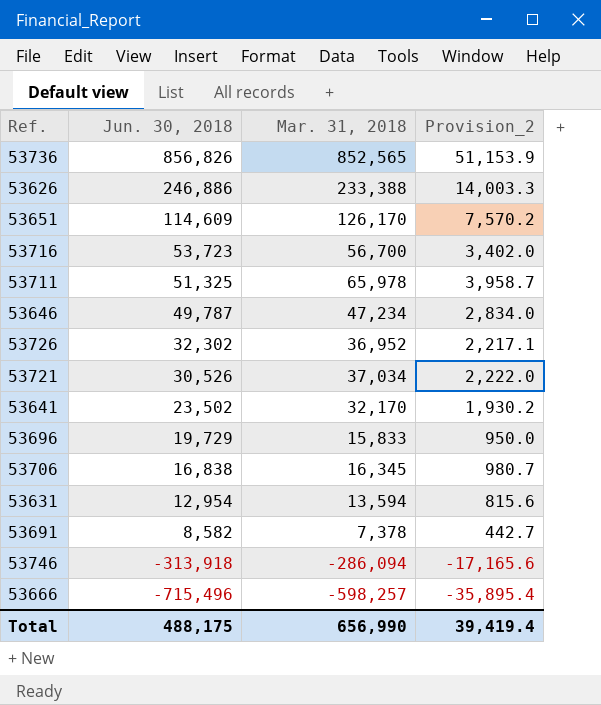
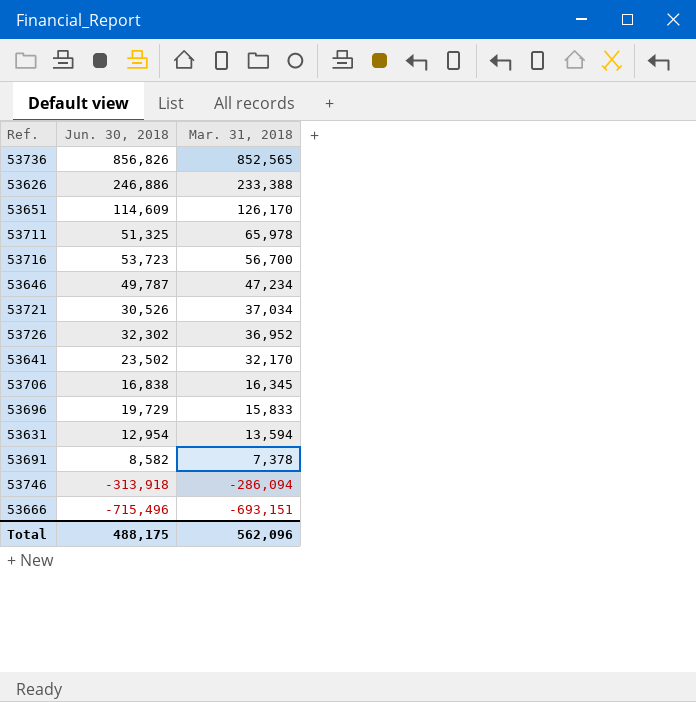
row order: Jun. 30, 2018 descending -> Mar. 31, 2018 descending
column Provision_2 | formula: [Mar. 31, 2018] * 0.06 -> none
53666 | Mar. 31, 2018: -598,257 -> -693,151
Total | Mar. 31, 2018: 656,990 -> 562,096

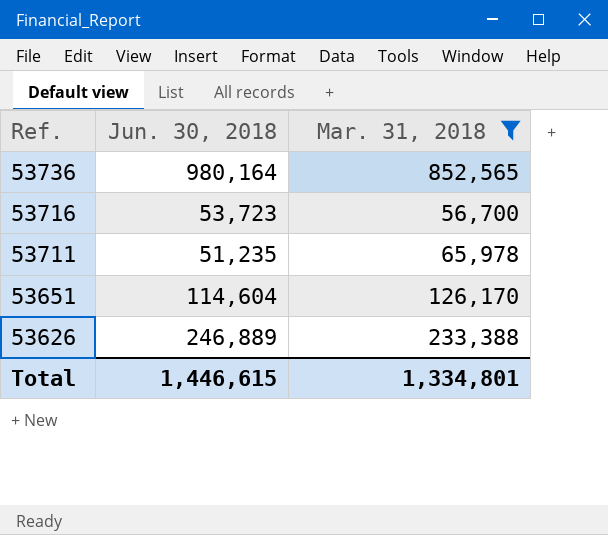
filter: none -> Mar. 31, 2018 >= 56,700
row order: Mar. 31, 2018 descending -> Ref. descending
53736 | Jun. 30, 2018: 856,826 -> 980,164
53711 | Jun. 30, 2018: 51,325 -> 51,235
53651 | Jun. 30, 2018: 114,609 -> 114,604
53626 | Jun. 30, 2018: 246,886 -> 246,889
Total | Jun. 30, 2018: 488,175 -> 1,446,615
Total | Mar. 31, 2018: 562,096 -> 1,334,801

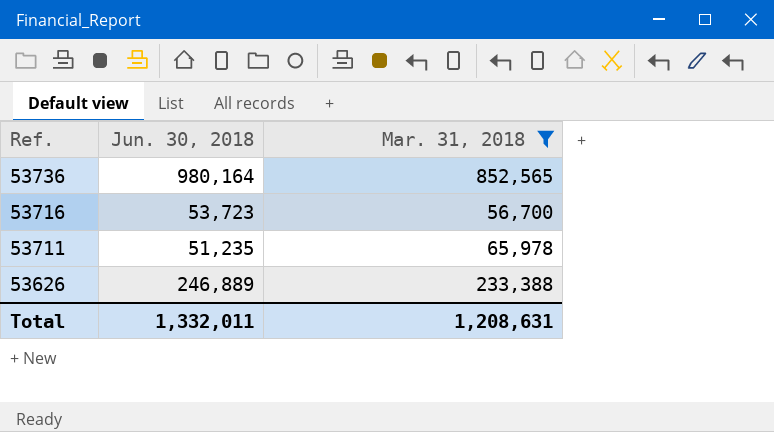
row 53651: 114,604 | 126,170 -> none
Total | Jun. 30, 2018: 1,446,615 -> 1,332,011
Total | Mar. 31, 2018: 1,334,801 -> 1,208,631

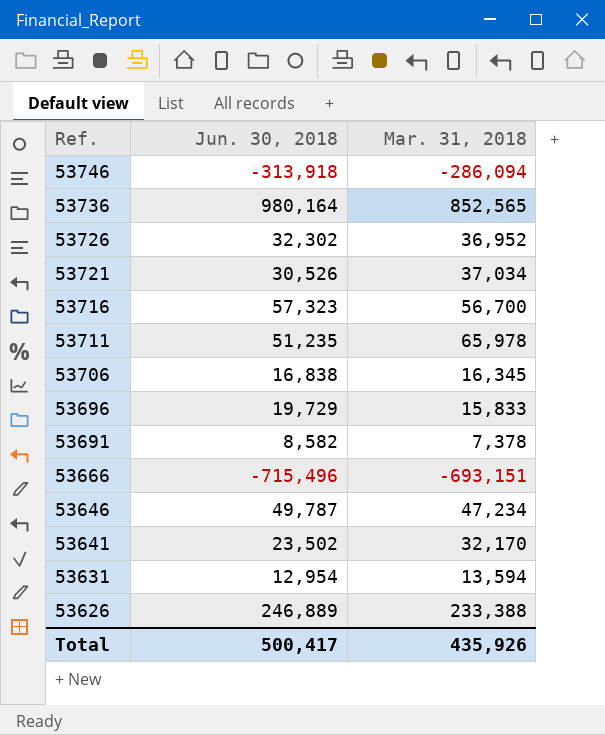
filter: Mar. 31, 2018 >= 56,700 -> none
53716 | Jun. 30, 2018: 53,723 -> 57,323
Total | Jun. 30, 2018: 1,332,011 -> 500,417
Total | Mar. 31, 2018: 1,208,631 -> 435,926

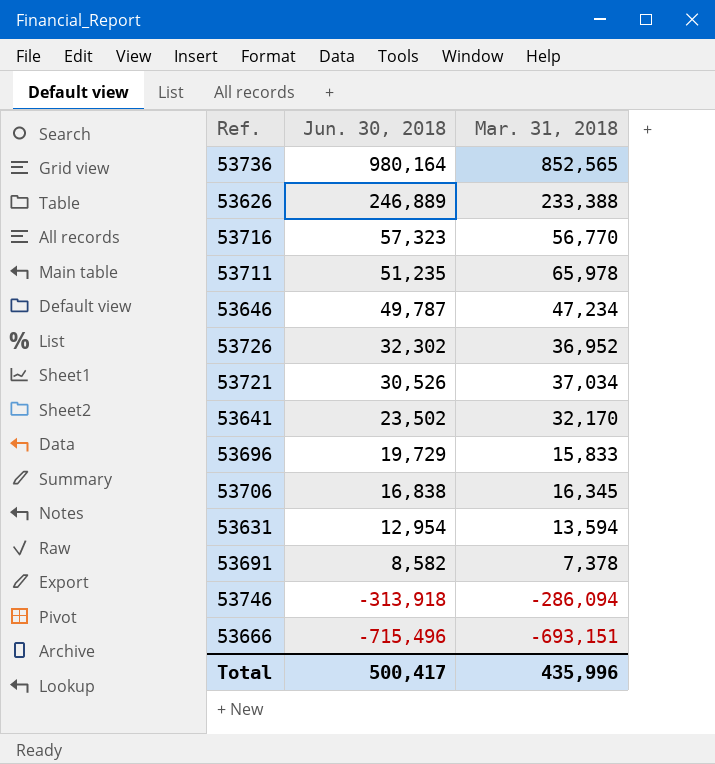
row order: Ref. descending -> Jun. 30, 2018 descending
53716 | Mar. 31, 2018: 56,700 -> 56,770
Total | Mar. 31, 2018: 435,926 -> 435,996

